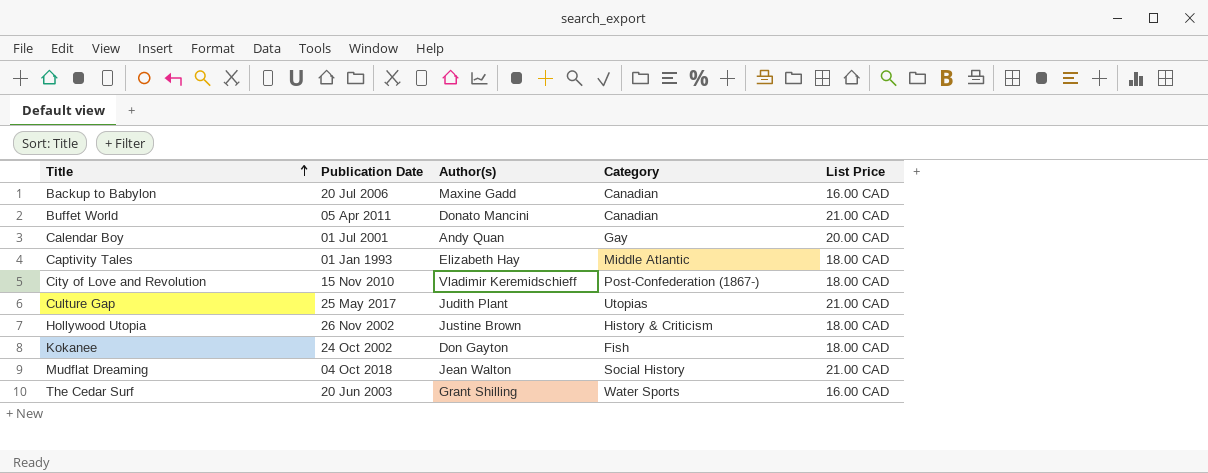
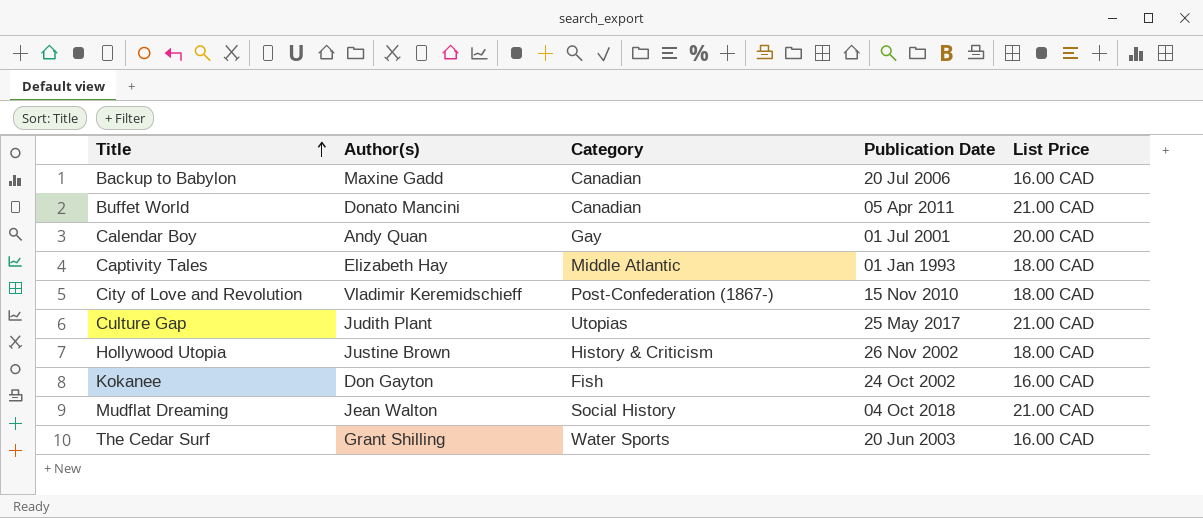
column Publication Date | position: 2 -> 4
Kokanee | List Price: 18.00 CAD -> 16.00 CAD

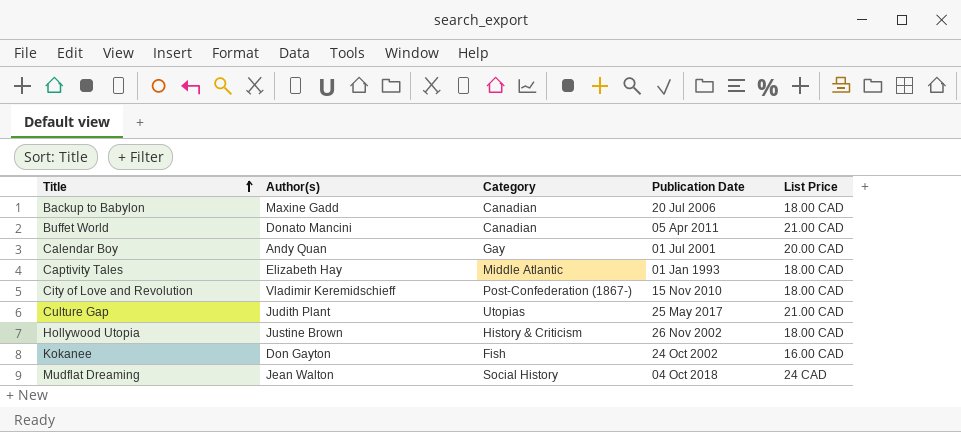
row The Cedar Surf: Grant Shilling | Water Sports | 20 Jun 2003 | 16.00 CAD -> none
Backup to Babylon | List Price: 16.00 CAD -> 18.00 CAD
Mudflat Dreaming | List Price: 21.00 CAD -> 24 CAD

